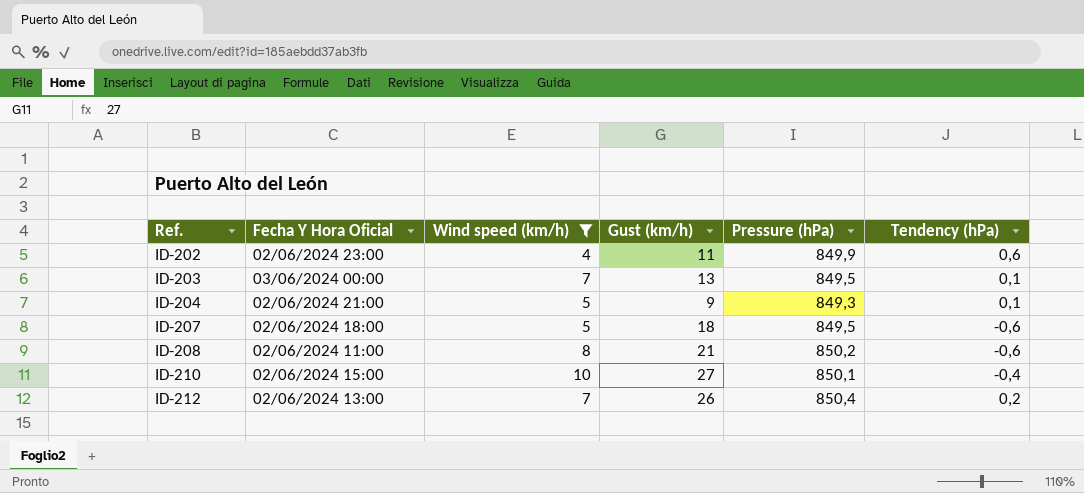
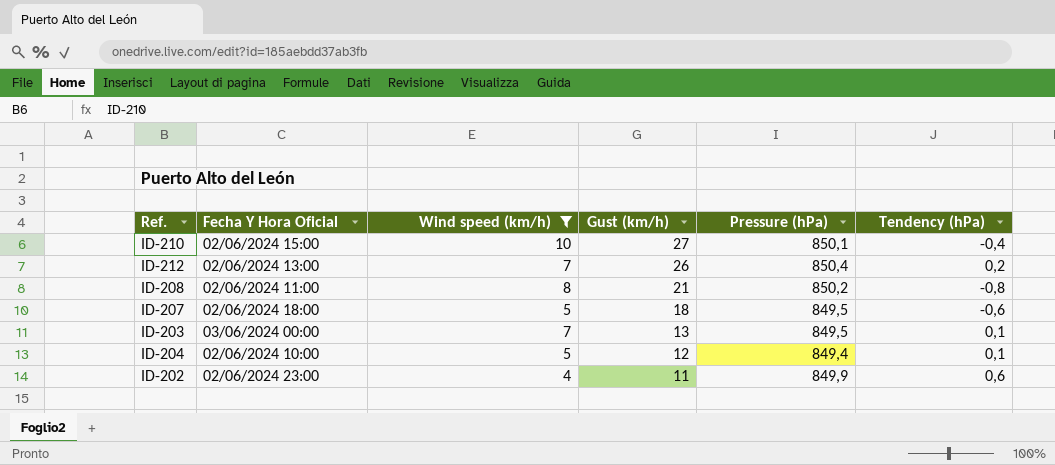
row order: Ref. ascending -> Gust (km/h) descending
ID-208 | Tendency (hPa): -0,6 -> -0,8
ID-204 | Fecha Y Hora Oficial: 02/06/2024 21:00 -> 02/06/2024 10:00
ID-204 | Gust (km/h): 9 -> 12
ID-204 | Pressure (hPa): 849,3 -> 849,4

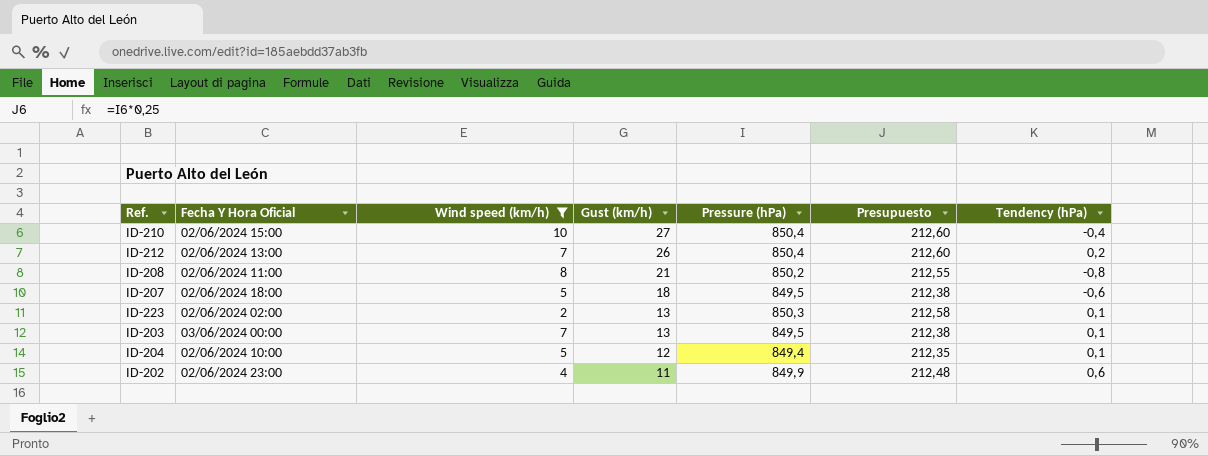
column Presupuesto | formula: none -> [Pressure (hPa)] * 0,25
ID-210 | Pressure (hPa): 850,1 -> 850,4
row ID-223: none -> 02/06/2024 02:00 | 2 | 13 | 850,3 | 212,58 | 0,1

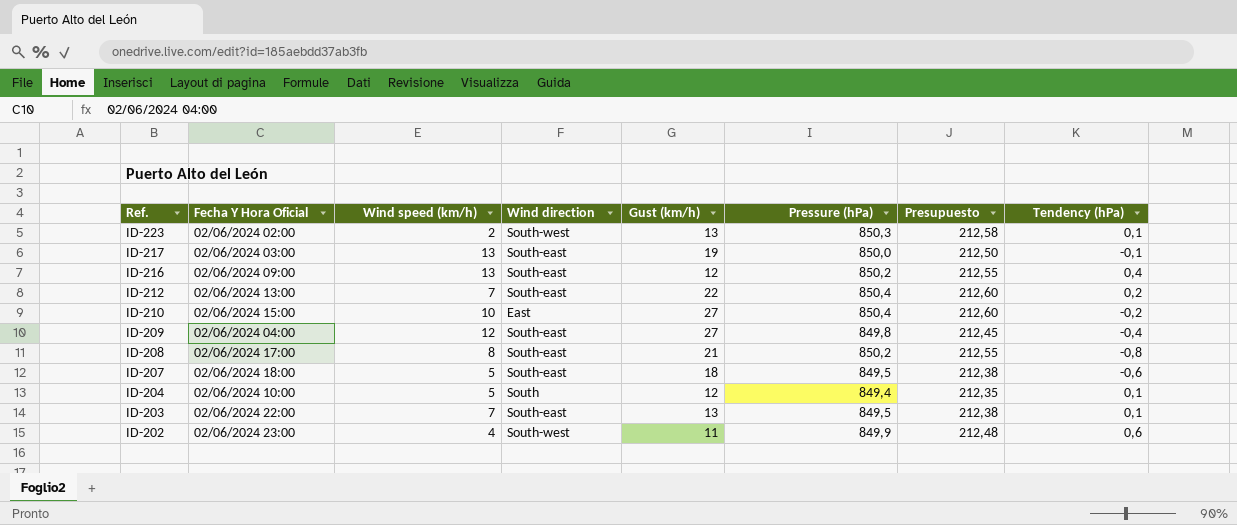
filter: Wind speed (km/h) <= 10 -> none
row order: Gust (km/h) descending -> Ref. descending
column Wind direction | position: none -> 4
ID-212 | Gust (km/h): 26 -> 22
ID-210 | Tendency (hPa): -0,4 -> -0,2
ID-208 | Fecha Y Hora Oficial: 02/06/2024 11:00 -> 02/06/2024 17:00
ID-203 | Fecha Y Hora Oficial: 03/06/2024 00:00 -> 02/06/2024 22:00

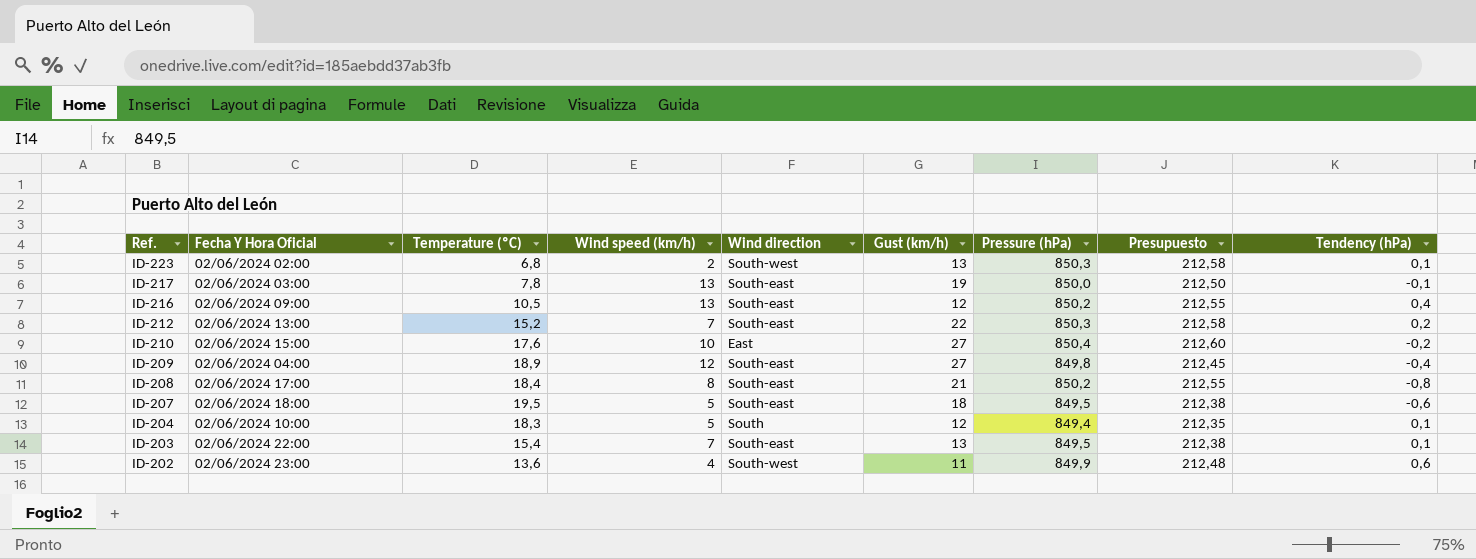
column Temperature (ºC) | position: none -> 3
ID-212 | Pressure (hPa): 850,4 -> 850,3
ID-212 | Presupuesto: 212,60 -> 212,58

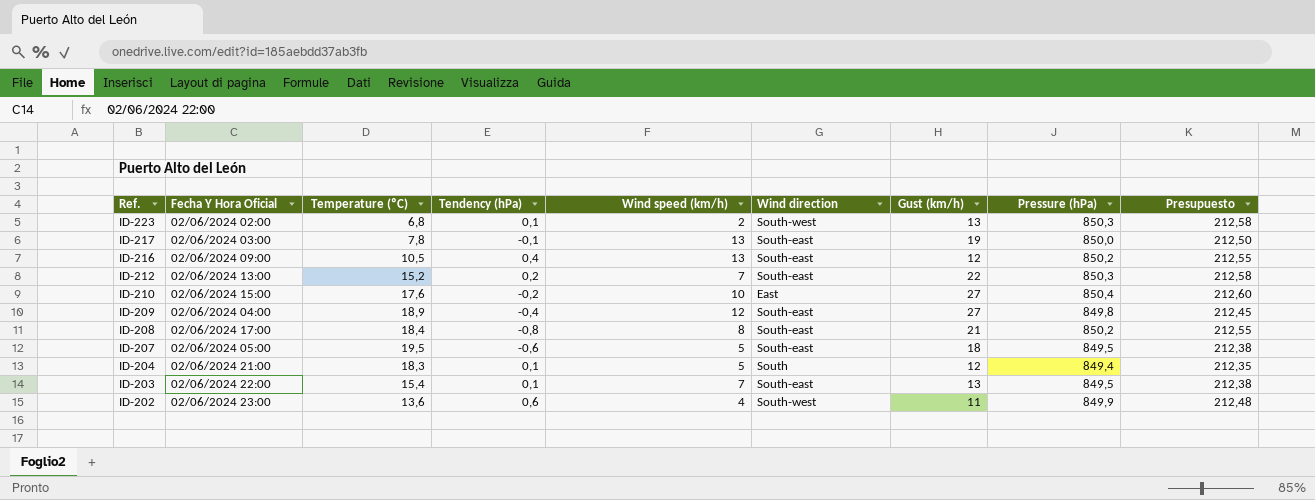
column Tendency (hPa) | position: 9 -> 4
ID-207 | Fecha Y Hora Oficial: 02/06/2024 18:00 -> 02/06/2024 05:00
ID-204 | Fecha Y Hora Oficial: 02/06/2024 10:00 -> 02/06/2024 21:00

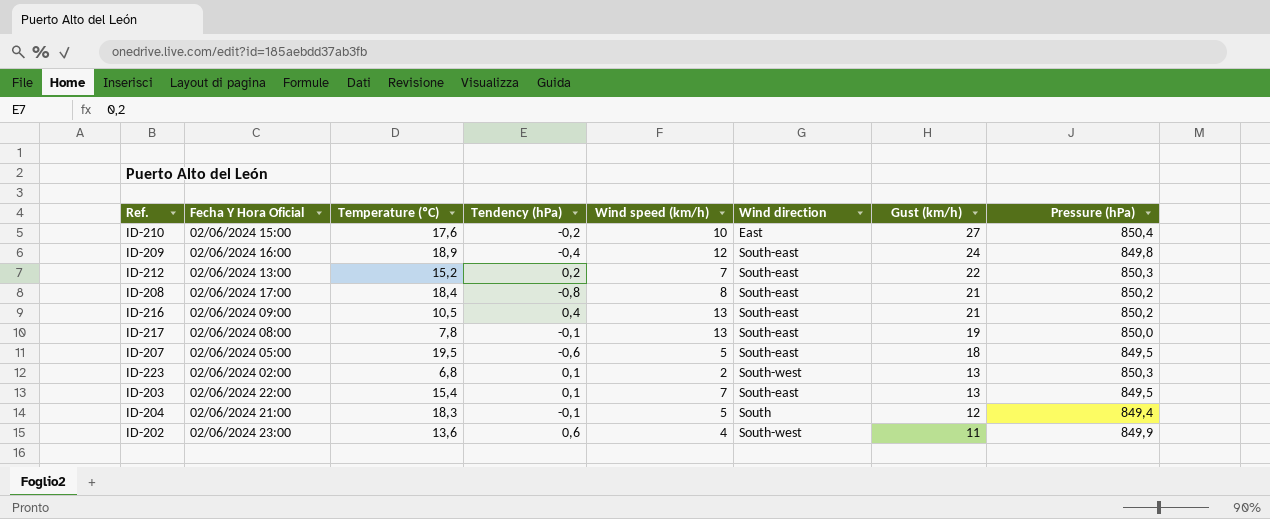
row order: Ref. descending -> Gust (km/h) descending
column Presupuesto | formula: [Pressure (hPa)] * 0,25 -> none
ID-209 | Fecha Y Hora Oficial: 02/06/2024 04:00 -> 02/06/2024 16:00
ID-209 | Gust (km/h): 27 -> 24
ID-216 | Gust (km/h): 12 -> 21
ID-217 | Fecha Y Hora Oficial: 02/06/2024 03:00 -> 02/06/2024 08:00
ID-204 | Tendency (hPa): 0,1 -> -0,1

